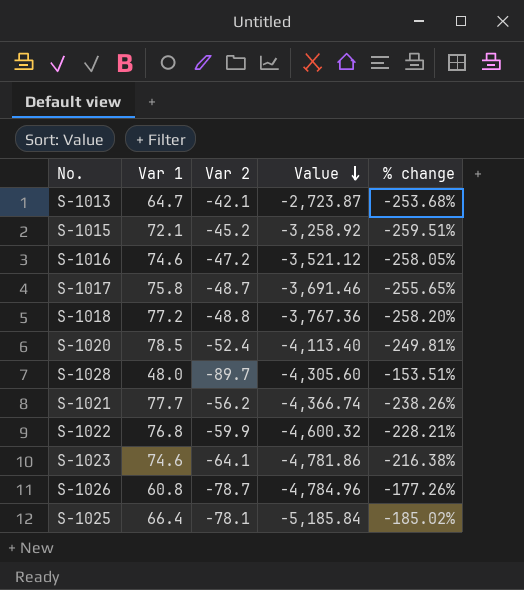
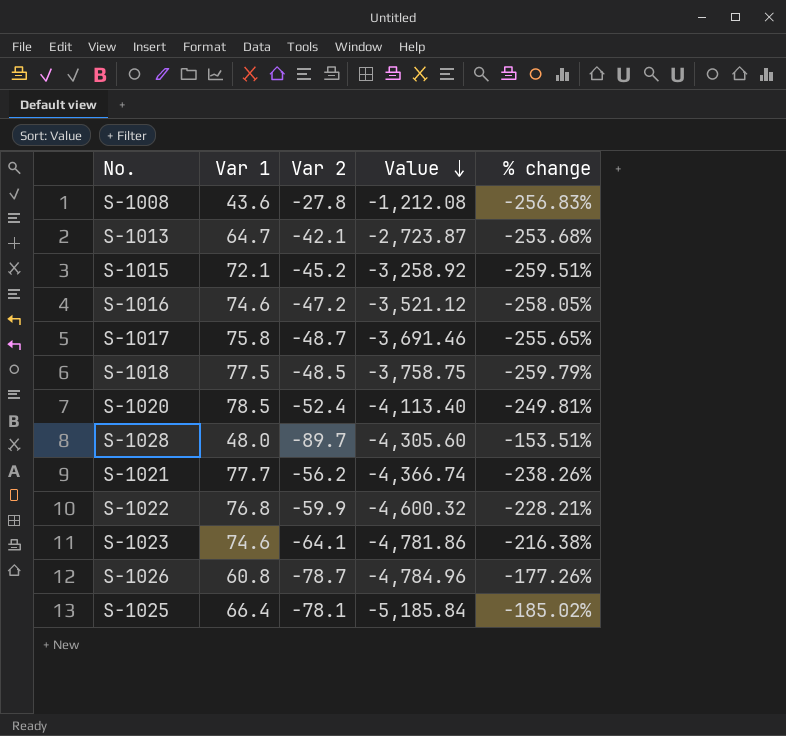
row S-1008: none -> 43.6 | -27.8 | -1,212.08 | -256.83%
S-1018 | Var 1: 77.2 -> 77.5
S-1018 | Var 2: -48.8 -> -48.5
S-1018 | Value: -3,767.36 -> -3,758.75
S-1018 | % change: -258.20% -> -259.79%

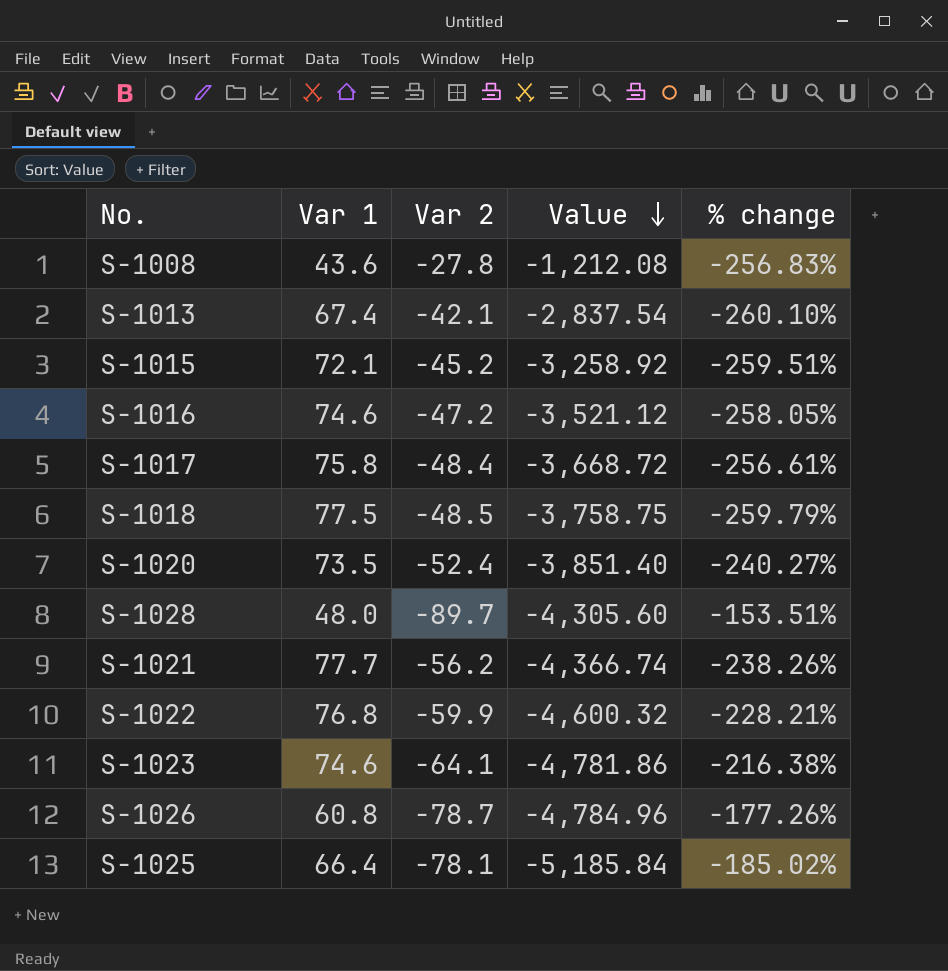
S-1013 | Var 1: 64.7 -> 67.4
S-1013 | Value: -2,723.87 -> -2,837.54
S-1013 | % change: -253.68% -> -260.10%
S-1017 | Var 2: -48.7 -> -48.4
S-1017 | Value: -3,691.46 -> -3,668.72
S-1017 | % change: -255.65% -> -256.61%
S-1020 | Var 1: 78.5 -> 73.5
S-1020 | Value: -4,113.40 -> -3,851.40
S-1020 | % change: -249.81% -> -240.27%

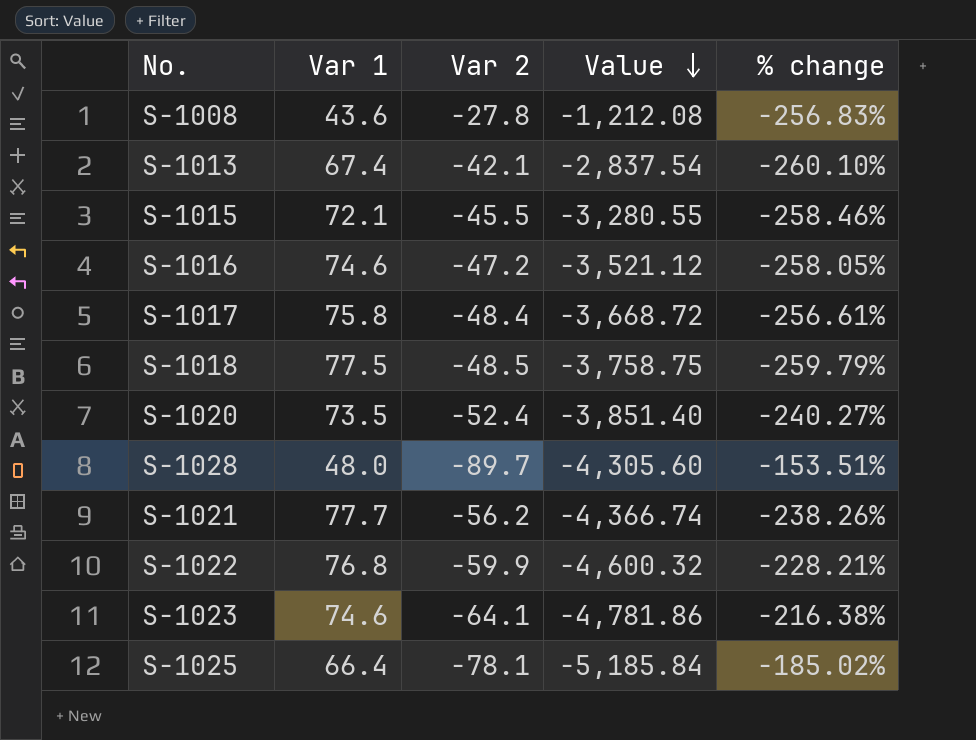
row S-1026: 60.8 | -78.7 | -4,784.96 | -177.26% -> none
S-1015 | Var 2: -45.2 -> -45.5
S-1015 | Value: -3,258.92 -> -3,280.55
S-1015 | % change: -259.51% -> -258.46%

